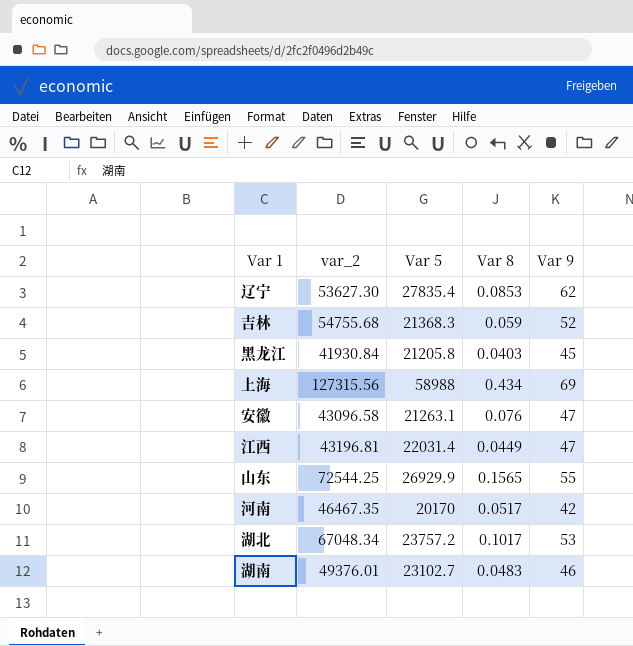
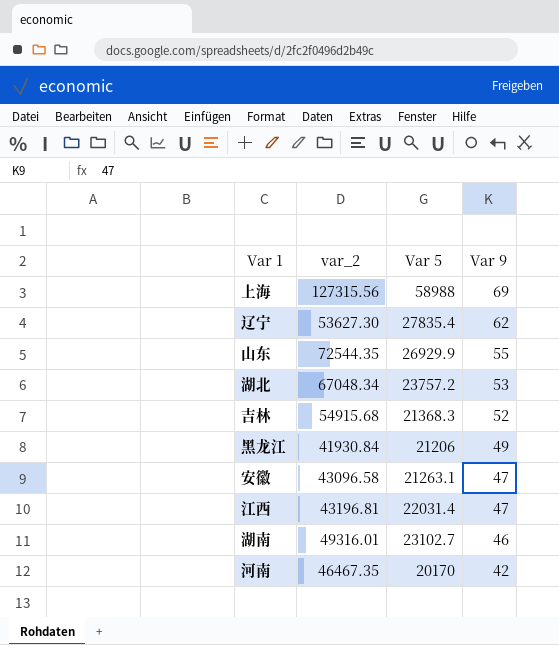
row order: none -> Var 9 descending
column Var 8 | position: 4 -> none
山东 | var_2: 72544.25 -> 72544.35
吉林 | var_2: 54755.68 -> 54915.68
黑龙江 | Var 5: 21205.8 -> 21206
黑龙江 | Var 9: 45 -> 49
湖南 | var_2: 49376.01 -> 49316.01

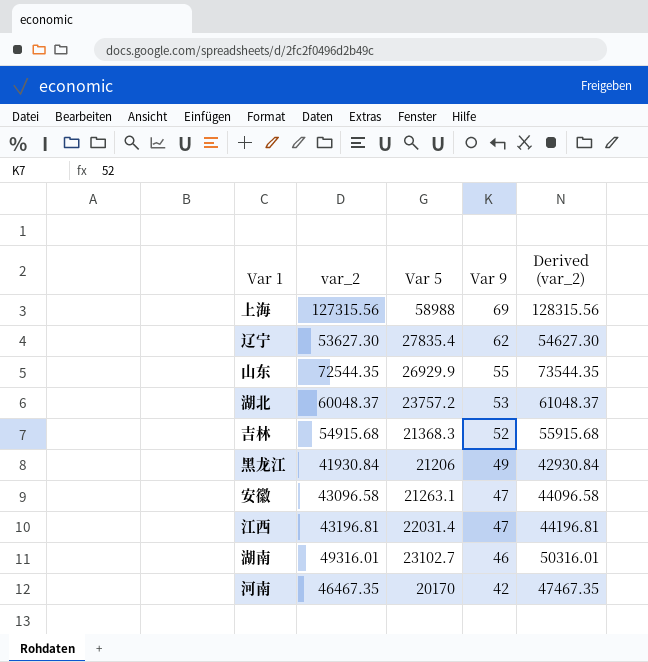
column Derived (var_2) | formula: none -> [var_2] + 1000
湖北 | var_2: 67048.34 -> 60048.37

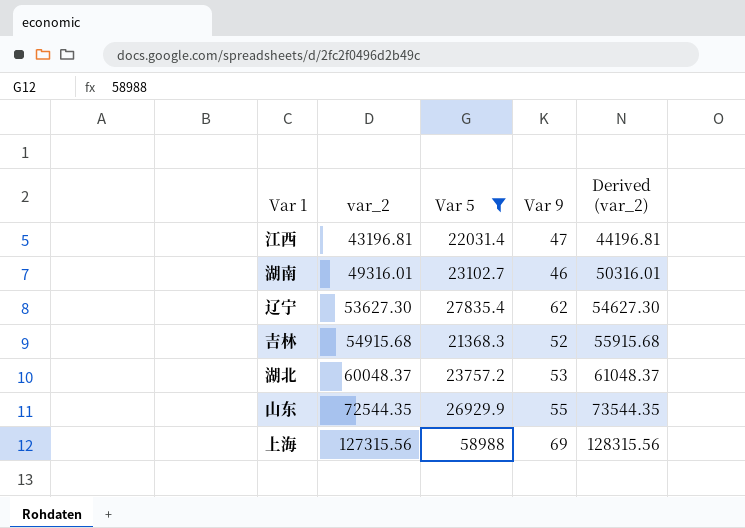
filter: none -> Var 5 >= 21368.3
row order: Var 9 descending -> var_2 ascending

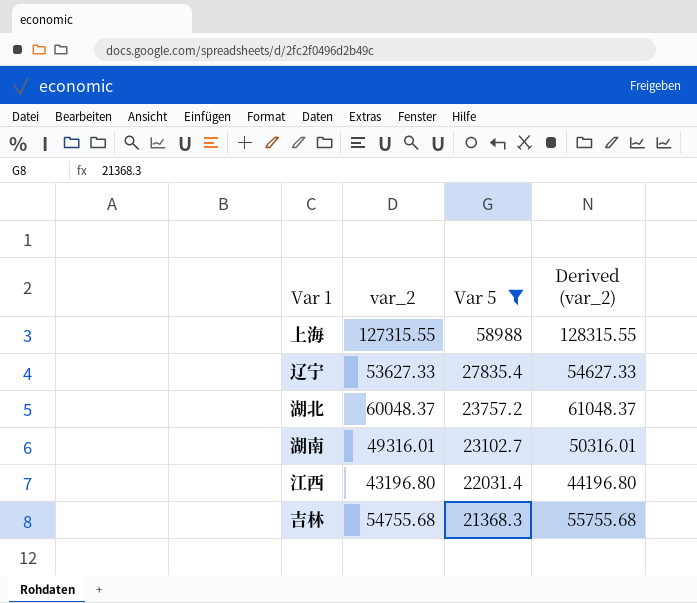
row order: var_2 ascending -> Var 5 descending
column Var 9 | position: 4 -> none
row 山东: 72544.35 | 26929.9 | 55 | 73544.35 -> none
上海 | var_2: 127315.56 -> 127315.55
上海 | Derived (var_2): 128315.56 -> 128315.55
辽宁 | var_2: 53627.30 -> 53627.33
辽宁 | Derived (var_2): 54627.30 -> 54627.33
江西 | var_2: 43196.81 -> 43196.80
江西 | Derived (var_2): 44196.81 -> 44196.80
吉林 | var_2: 54915.68 -> 54755.68
吉林 | Derived (var_2): 55915.68 -> 55755.68

